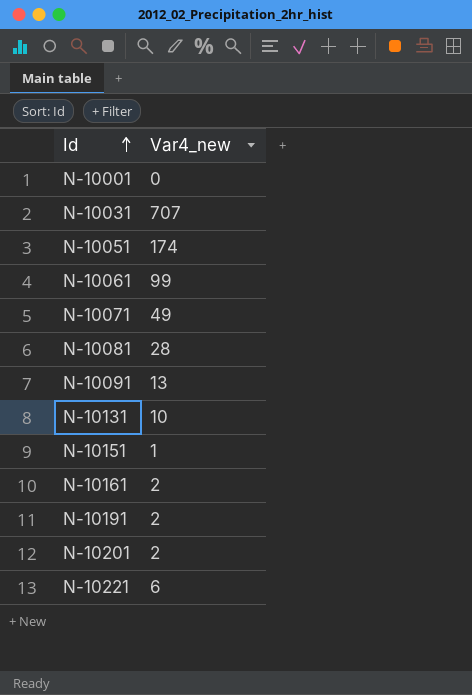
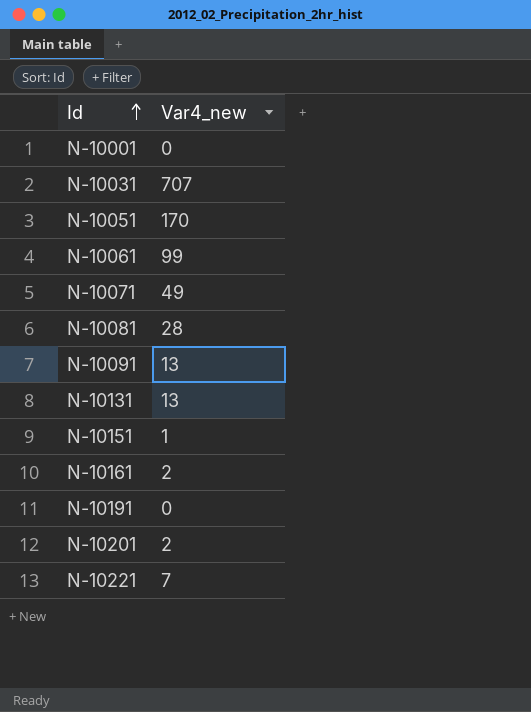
N-10051 | Var4_new: 174 -> 170
N-10131 | Var4_new: 10 -> 13
N-10191 | Var4_new: 2 -> 0
N-10221 | Var4_new: 6 -> 7

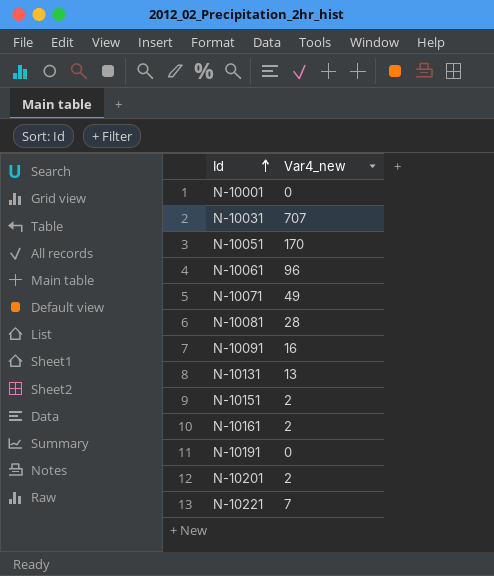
N-10061 | Var4_new: 99 -> 96
N-10091 | Var4_new: 13 -> 16
N-10151 | Var4_new: 1 -> 2

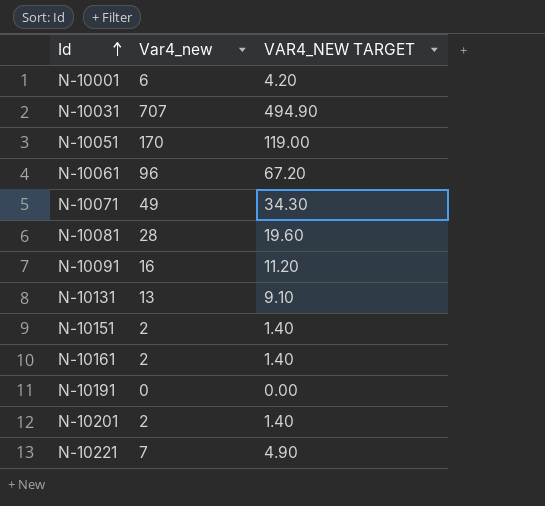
column VAR4_NEW TARGET | formula: none -> [Var4_new] * 0.7
N-10001 | Var4_new: 0 -> 6

